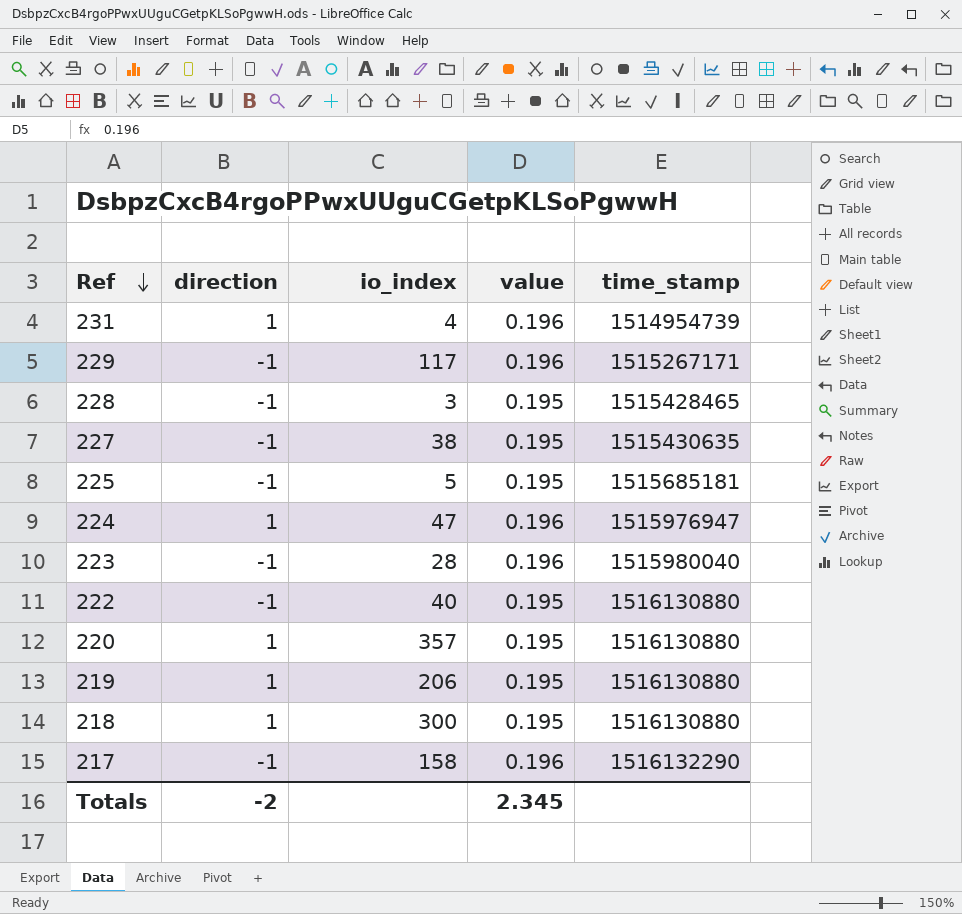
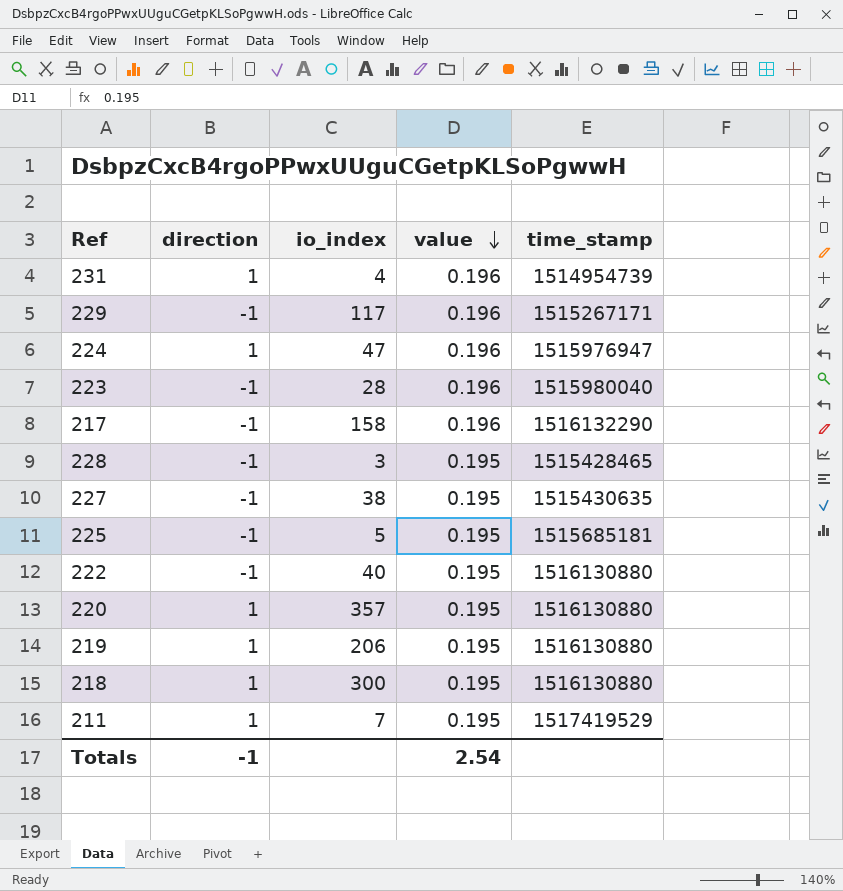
row order: Ref descending -> value descending
row 211: none -> 1 | 7 | 0.195 | 1517419529
Totals | direction: -2 -> -1
Totals | value: 2.345 -> 2.54

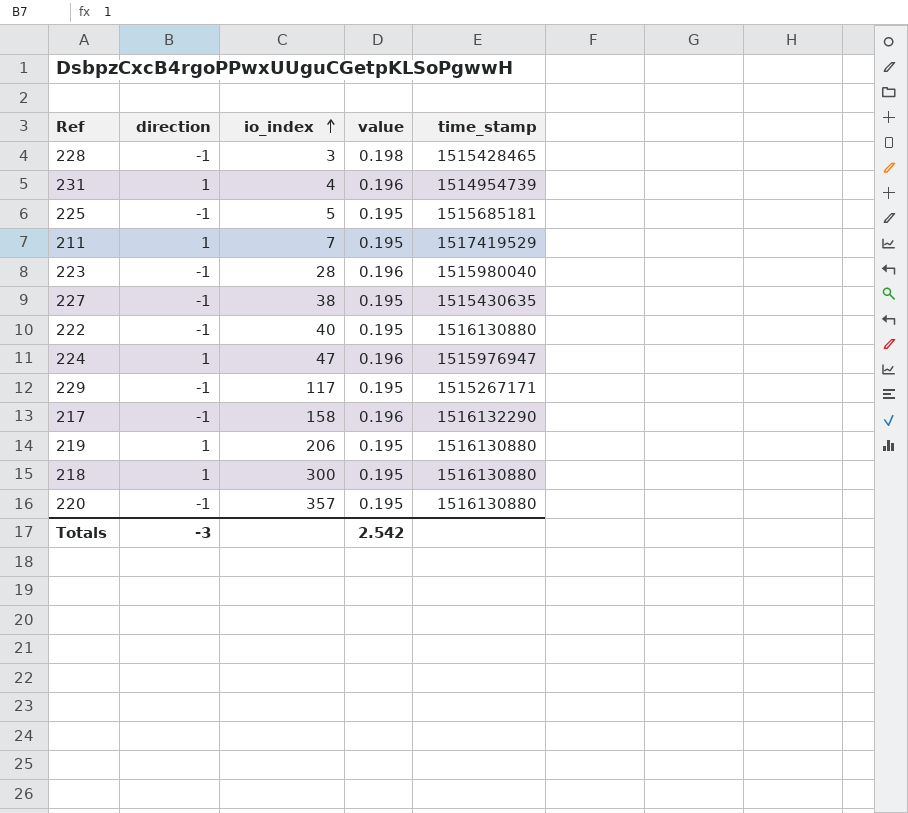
row order: value descending -> io_index ascending
228 | value: 0.195 -> 0.198
229 | value: 0.196 -> 0.195
220 | direction: 1 -> -1
Totals | direction: -1 -> -3
Totals | value: 2.54 -> 2.542

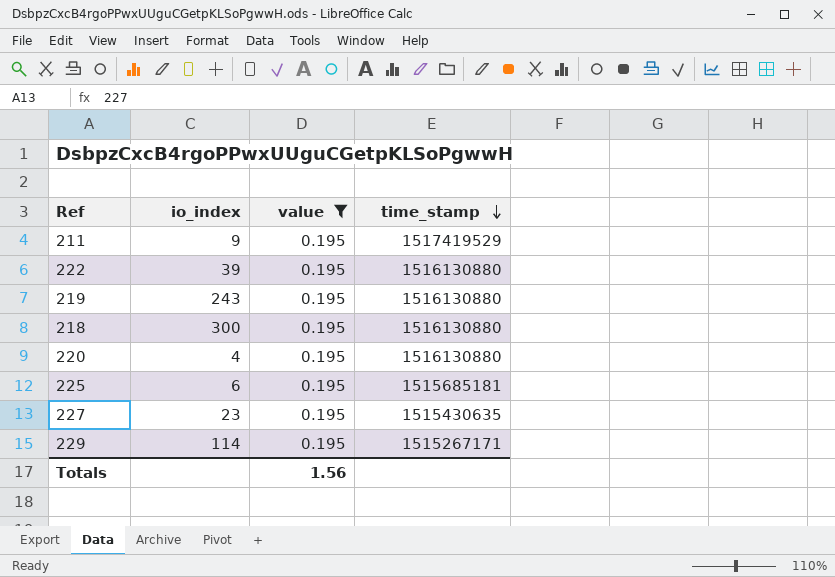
filter: none -> value = 0.195
row order: io_index ascending -> time_stamp descending
column direction | position: 2 -> none
211 | io_index: 7 -> 9
222 | io_index: 40 -> 39
219 | io_index: 206 -> 243
220 | io_index: 357 -> 4
225 | io_index: 5 -> 6
227 | io_index: 38 -> 23
229 | io_index: 117 -> 114
Totals | value: 2.542 -> 1.56

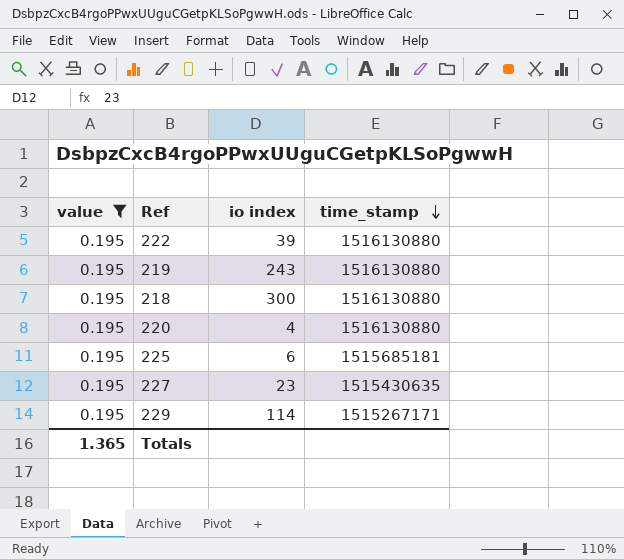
column value | position: 3 -> 1
column name: io_index -> io index
row 211: 9 | 0.195 | 1517419529 -> none
Totals | value: 1.56 -> 1.365

